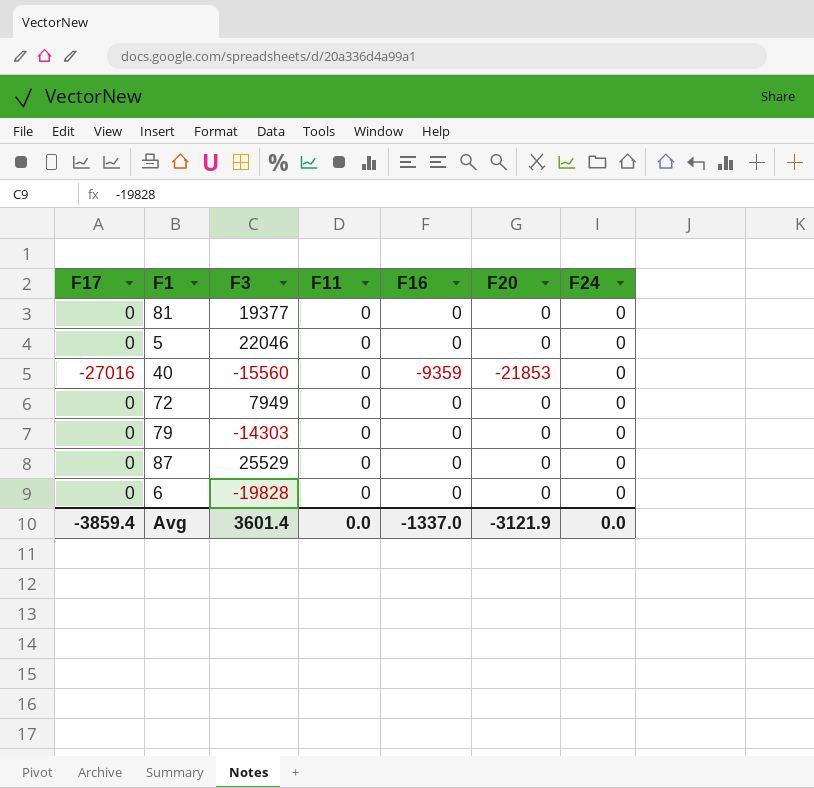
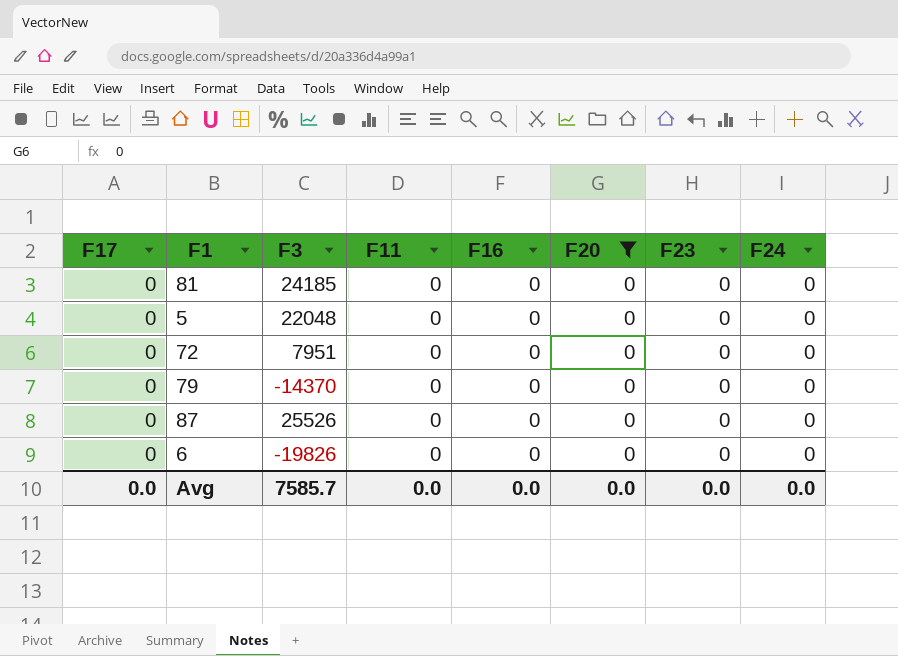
filter: none -> F20 = 0
column F23 | position: none -> 7
81 | F3: 19377 -> 24185
5 | F3: 22046 -> 22048
72 | F3: 7949 -> 7951
79 | F3: -14303 -> -14370
87 | F3: 25529 -> 25526
6 | F3: -19828 -> -19826
Avg | F17: -3859.4 -> 0.0
Avg | F3: 3601.4 -> 7585.7
Avg | F16: -1337.0 -> 0.0
Avg | F20: -3121.9 -> 0.0

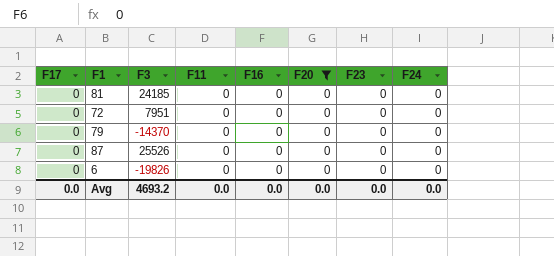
row 5: 0 | 22048 | 0 | 0 | 0 | 0 | 0 -> none
Avg | F3: 7585.7 -> 4693.2

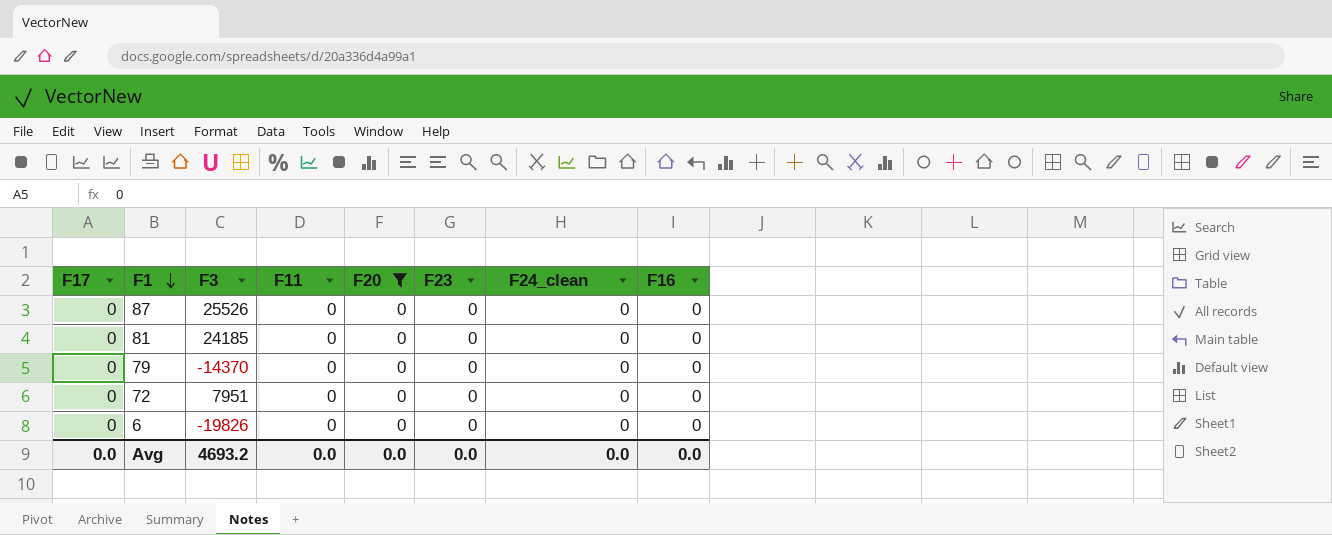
row order: none -> F1 descending
column name: F24 -> F24_clean
column F16 | position: 5 -> 8

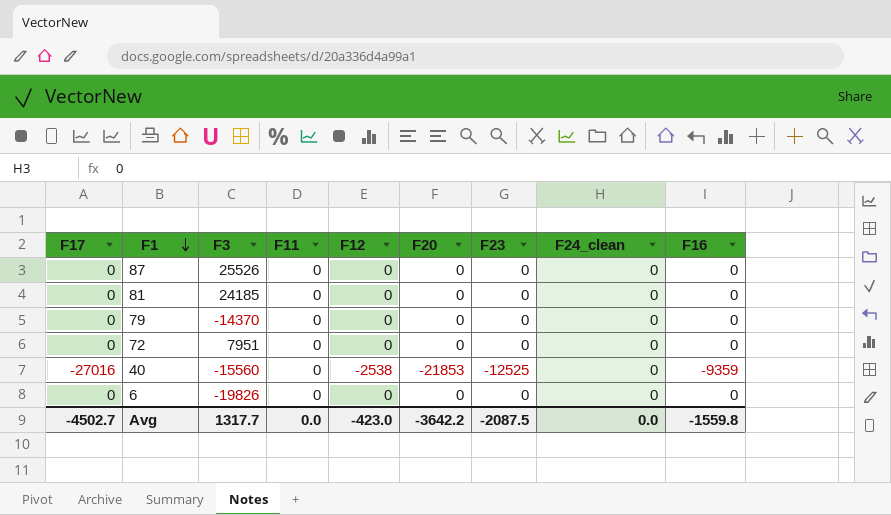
filter: F20 = 0 -> none
column F12 | position: none -> 5
Avg | F17: 0.0 -> -4502.7
Avg | F3: 4693.2 -> 1317.7
Avg | F20: 0.0 -> -3642.2
Avg | F23: 0.0 -> -2087.5
Avg | F16: 0.0 -> -1559.8

